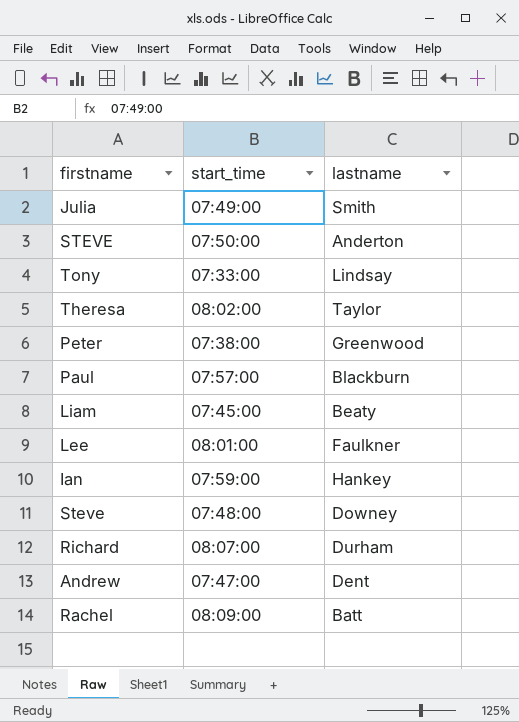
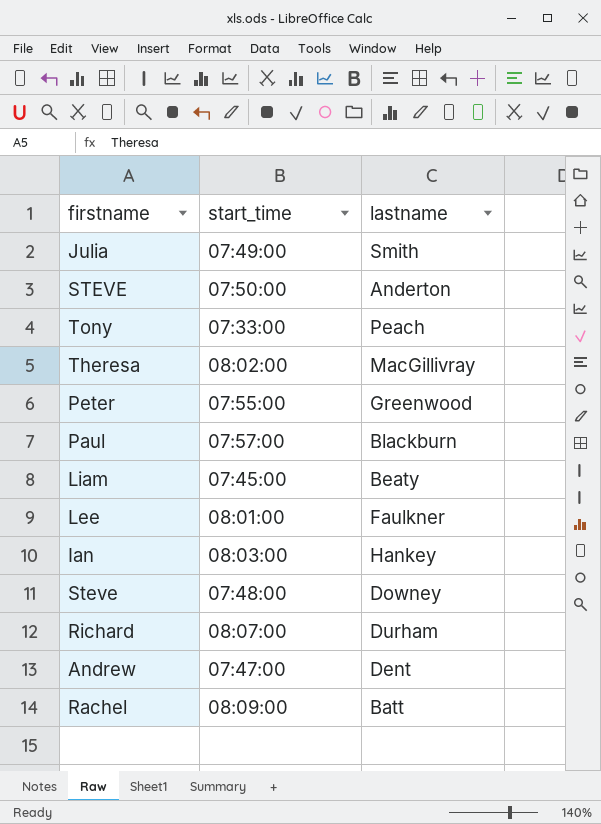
Tony | lastname: Lindsay -> Peach
Theresa | lastname: Taylor -> MacGillivray
Peter | start_time: 07:38:00 -> 07:55:00
Ian | start_time: 07:59:00 -> 08:03:00

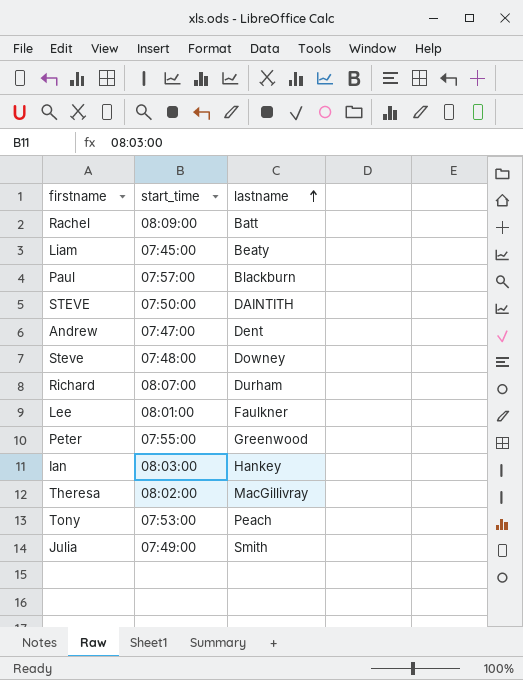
row order: none -> lastname ascending
STEVE | lastname: Anderton -> DAINTITH
Tony | start_time: 07:33:00 -> 07:53:00

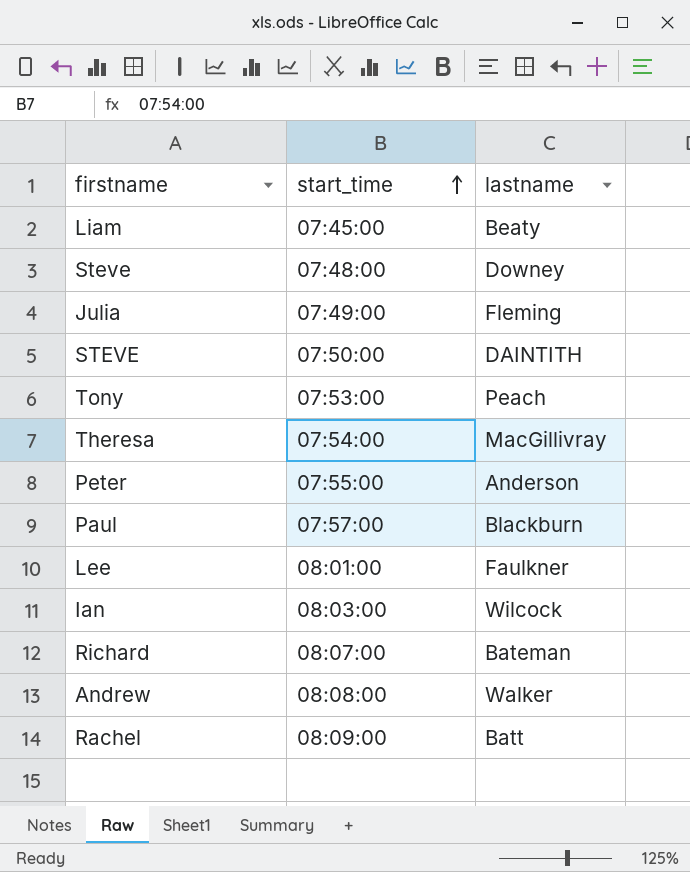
row order: lastname ascending -> start_time ascending
Julia | lastname: Smith -> Fleming
Theresa | start_time: 08:02:00 -> 07:54:00
Peter | lastname: Greenwood -> Anderson
Ian | lastname: Hankey -> Wilcock
Richard | lastname: Durham -> Bateman
Andrew | start_time: 07:47:00 -> 08:08:00
Andrew | lastname: Dent -> Walker

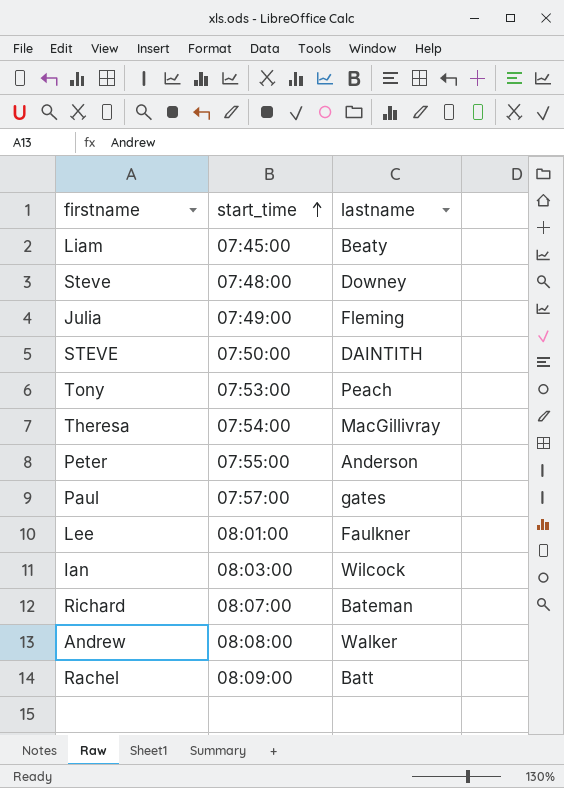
Paul | lastname: Blackburn -> gates

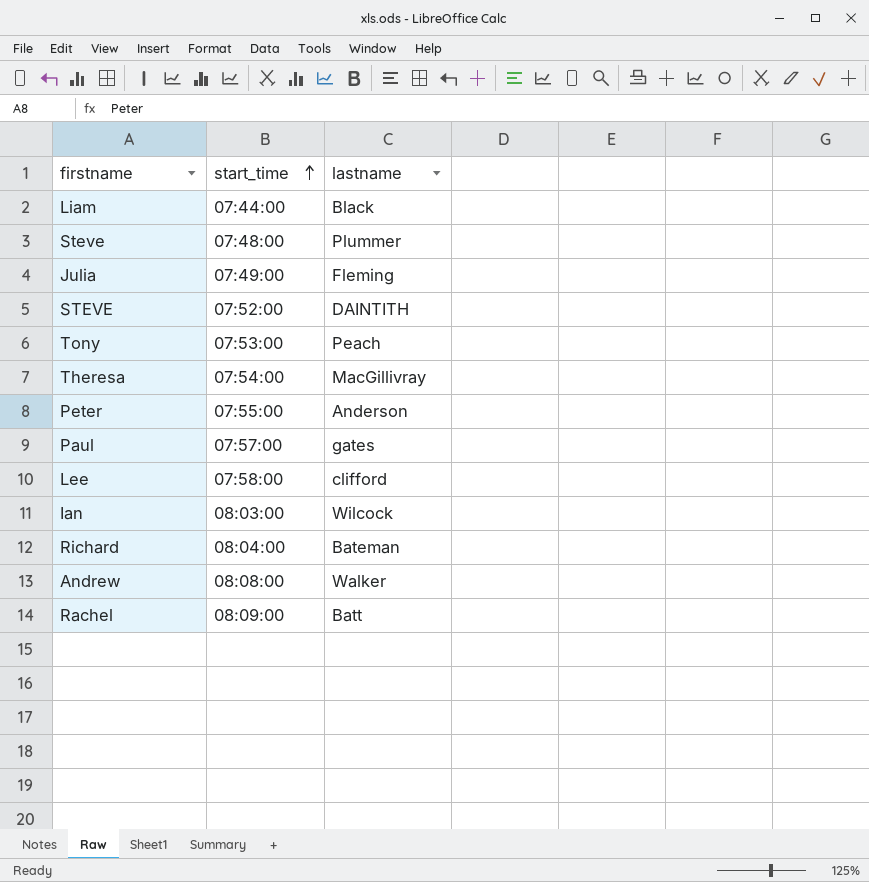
Liam | start_time: 07:45:00 -> 07:44:00
Liam | lastname: Beaty -> Black
Steve | lastname: Downey -> Plummer
STEVE | start_time: 07:50:00 -> 07:52:00
Lee | start_time: 08:01:00 -> 07:58:00
Lee | lastname: Faulkner -> clifford
Richard | start_time: 08:07:00 -> 08:04:00

